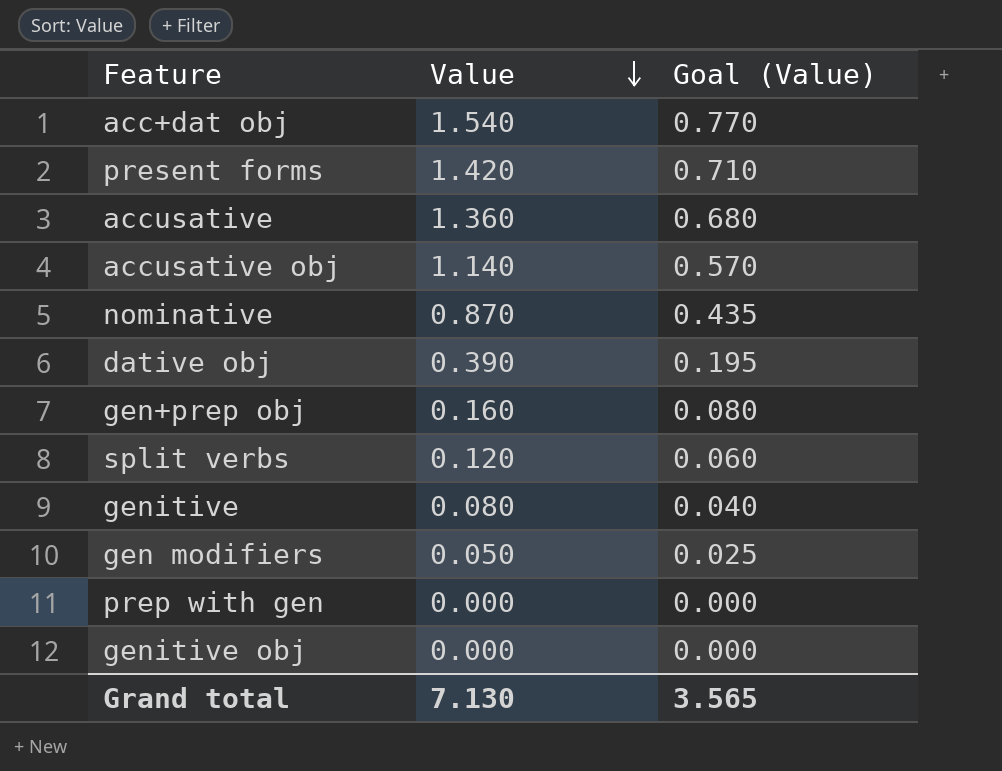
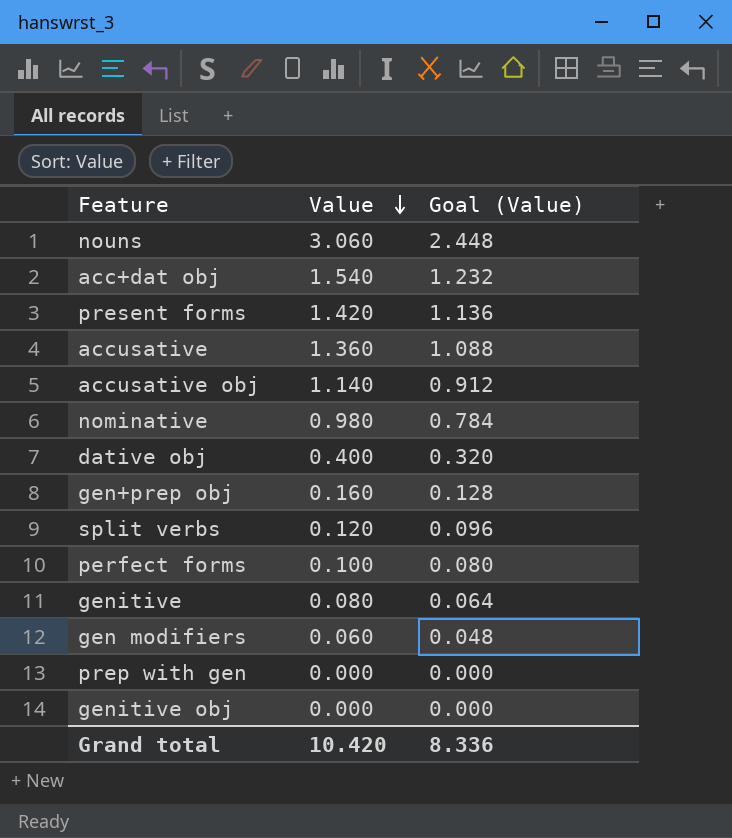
column Goal (Value) | formula: [Value] * 0.5 -> [Value] * 0.8
row nouns: none -> 3.060 | 2.448
nominative | Value: 0.870 -> 0.980
dative obj | Value: 0.390 -> 0.400
row perfect forms: none -> 0.100 | 0.080
gen modifiers | Value: 0.050 -> 0.060
Grand total | Value: 7.130 -> 10.420
Grand total | Goal (Value): 3.565 -> 8.336

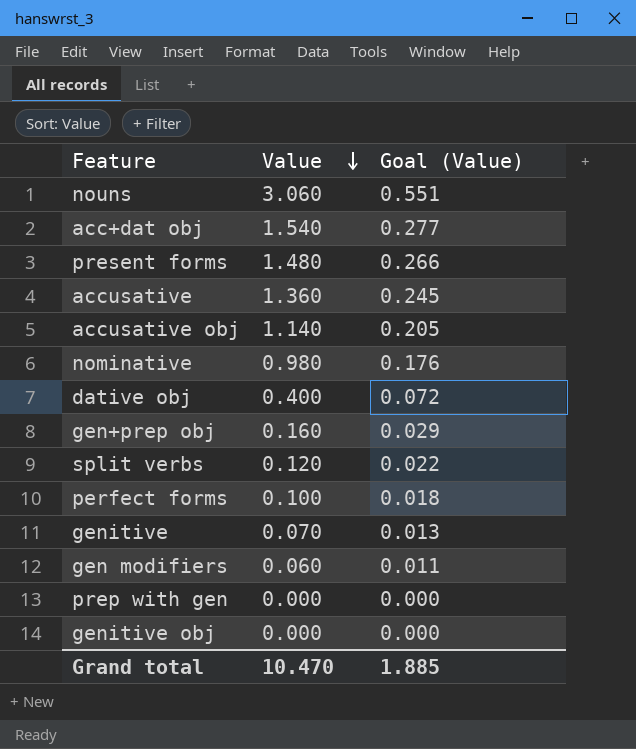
column Goal (Value) | formula: [Value] * 0.8 -> [Value] * 0.18
present forms | Value: 1.420 -> 1.480
genitive | Value: 0.080 -> 0.070
Grand total | Value: 10.420 -> 10.470
Grand total | Goal (Value): 8.336 -> 1.885

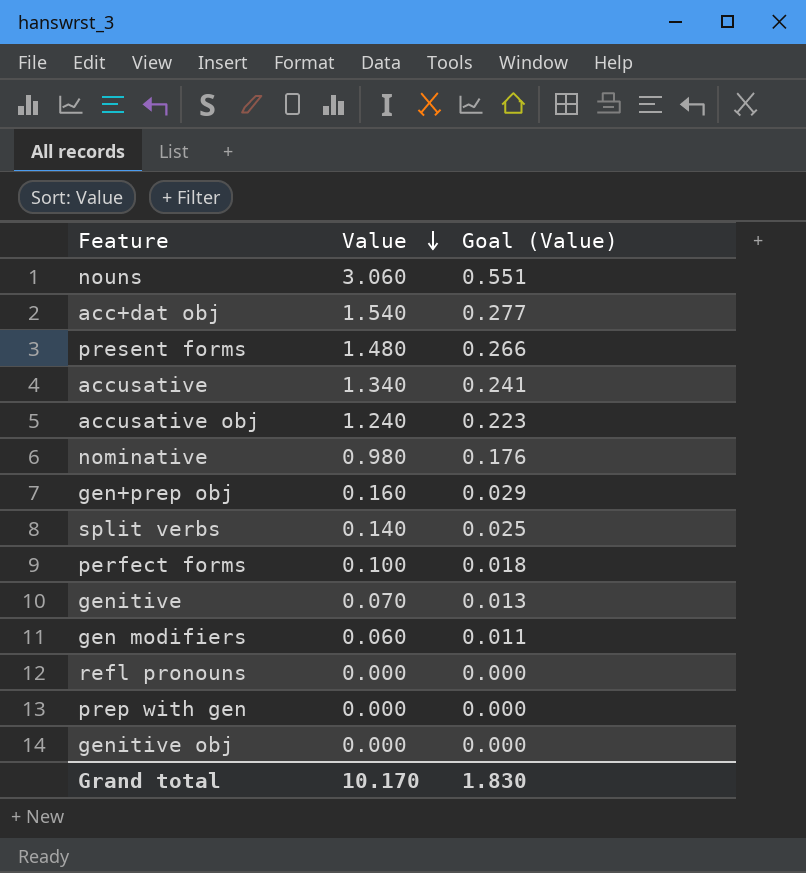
row dative obj: 0.400 | 0.072 -> none
accusative | Value: 1.360 -> 1.340
accusative | Goal (Value): 0.245 -> 0.241
accusative obj | Value: 1.140 -> 1.240
accusative obj | Goal (Value): 0.205 -> 0.223
split verbs | Value: 0.120 -> 0.140
split verbs | Goal (Value): 0.022 -> 0.025
row refl pronouns: none -> 0.000 | 0.000
Grand total | Value: 10.470 -> 10.170
Grand total | Goal (Value): 1.885 -> 1.830

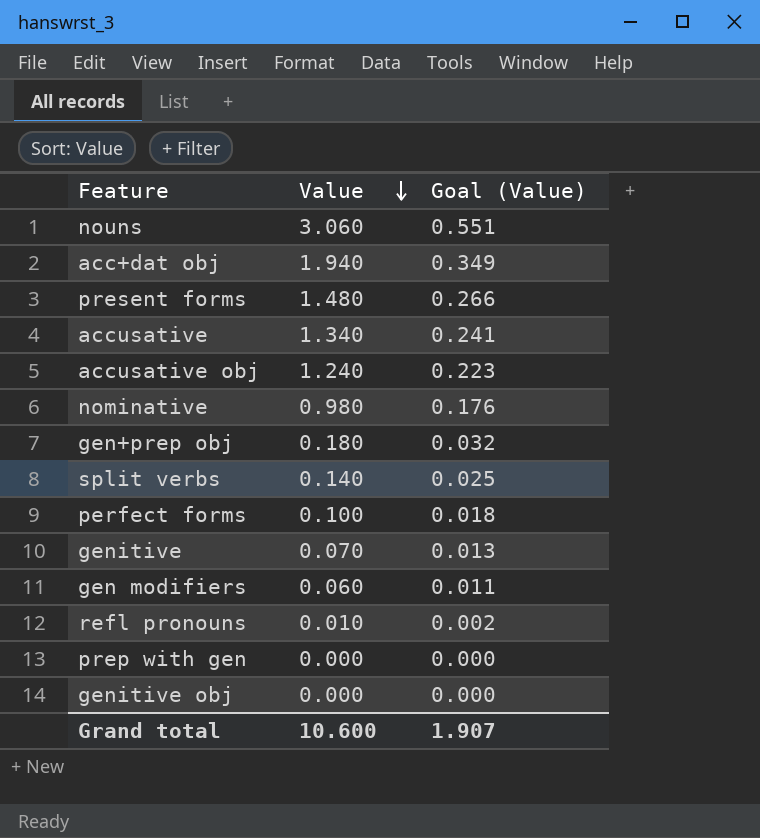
acc+dat obj | Value: 1.540 -> 1.940
acc+dat obj | Goal (Value): 0.277 -> 0.349
gen+prep obj | Value: 0.160 -> 0.180
gen+prep obj | Goal (Value): 0.029 -> 0.032
refl pronouns | Value: 0.000 -> 0.010
refl pronouns | Goal (Value): 0.000 -> 0.002
Grand total | Value: 10.170 -> 10.600
Grand total | Goal (Value): 1.830 -> 1.907

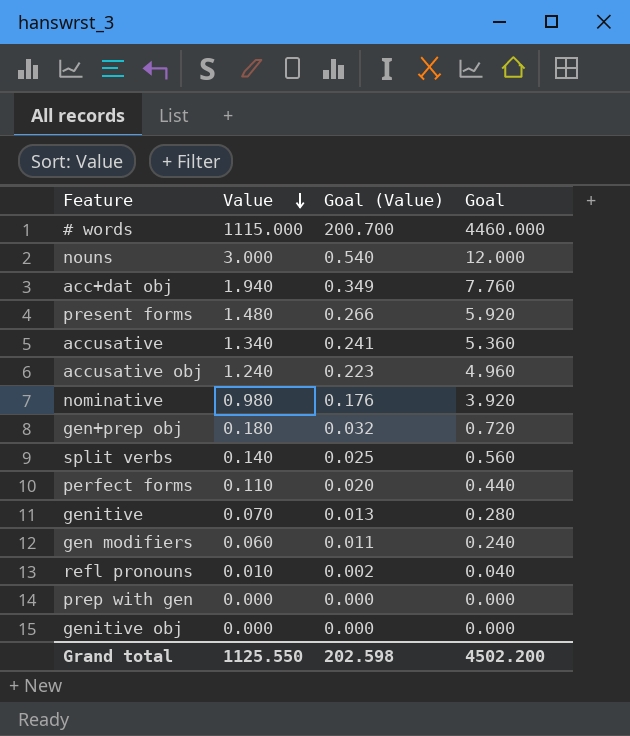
column Goal | formula: none -> [Value] * 4
row # words: none -> 1115.000 | 200.700 | 4460.000
nouns | Value: 3.060 -> 3.000
nouns | Goal (Value): 0.551 -> 0.540
perfect forms | Value: 0.100 -> 0.110
perfect forms | Goal (Value): 0.018 -> 0.020
Grand total | Value: 10.600 -> 1125.550
Grand total | Goal (Value): 1.907 -> 202.598

